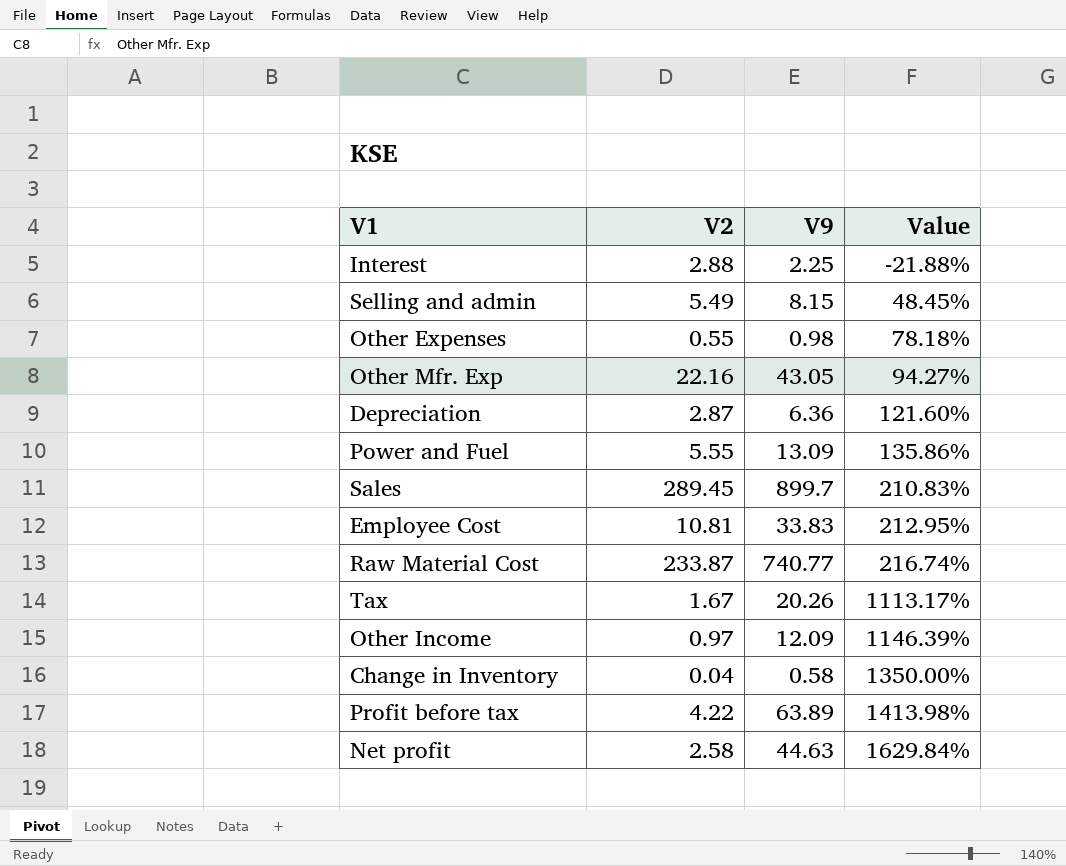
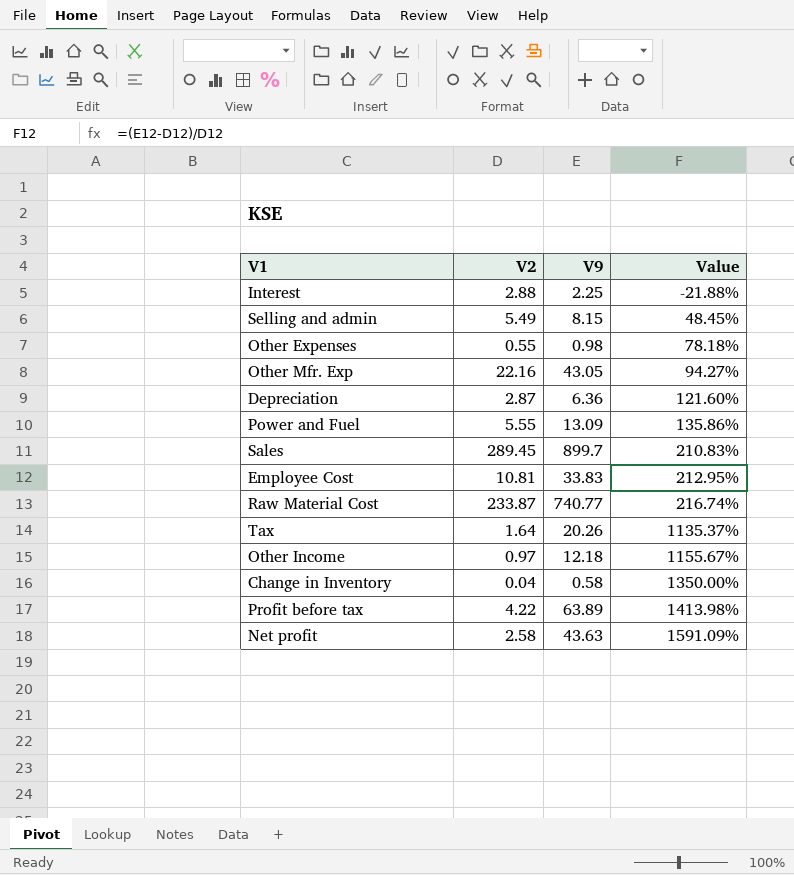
Tax | V2: 1.67 -> 1.64
Tax | Value: 1113.17% -> 1135.37%
Other Income | V9: 12.09 -> 12.18
Other Income | Value: 1146.39% -> 1155.67%
Net profit | V9: 44.63 -> 43.63
Net profit | Value: 1629.84% -> 1591.09%

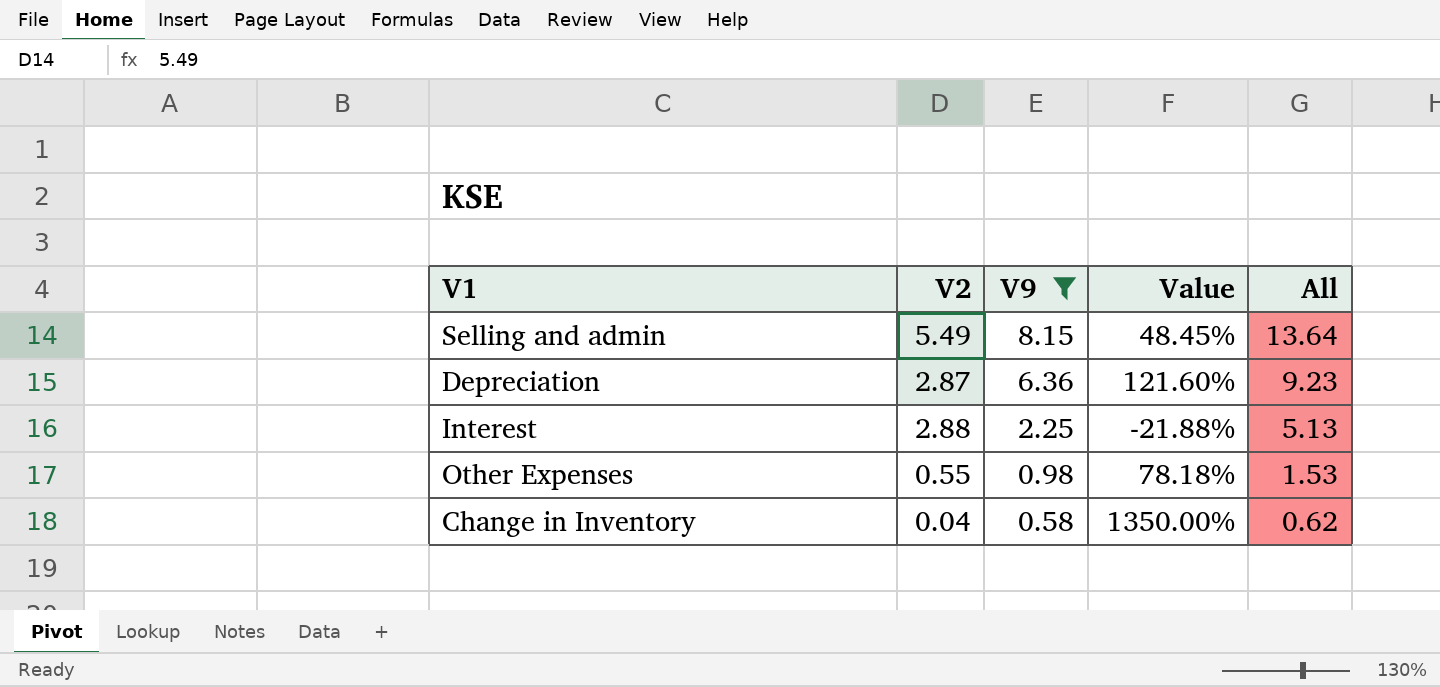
filter: none -> V9 <= 8.15
row order: Value ascending -> V9 descending
column All | formula: none -> [V2] + [V9]

